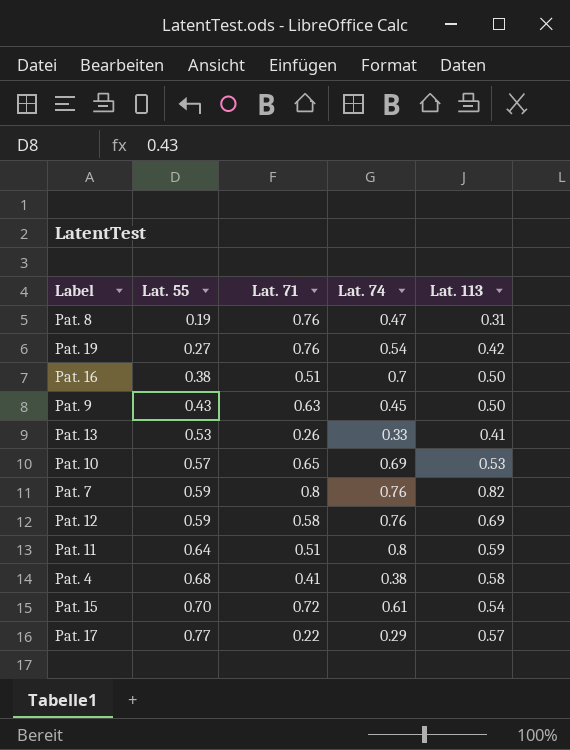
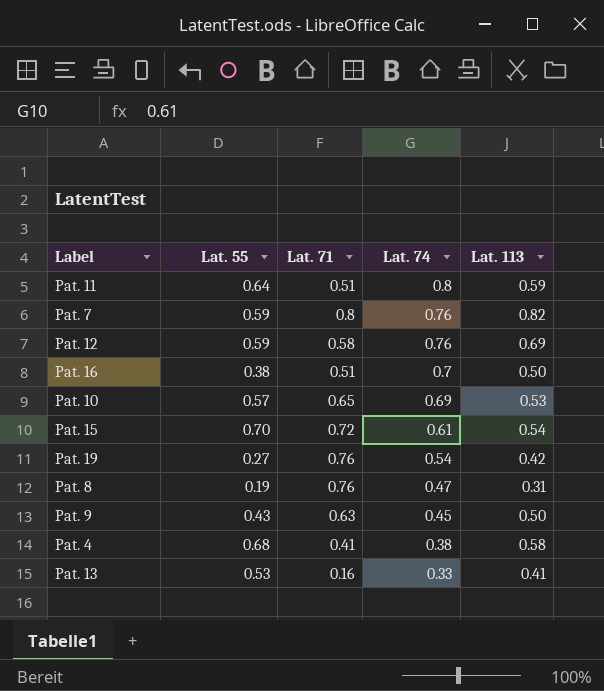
row order: Lat. 55 ascending -> Lat. 74 descending
row Pat. 17: 0.77 | 0.22 | 0.29 | 0.57 -> none
Pat. 13 | Lat. 71: 0.26 -> 0.16

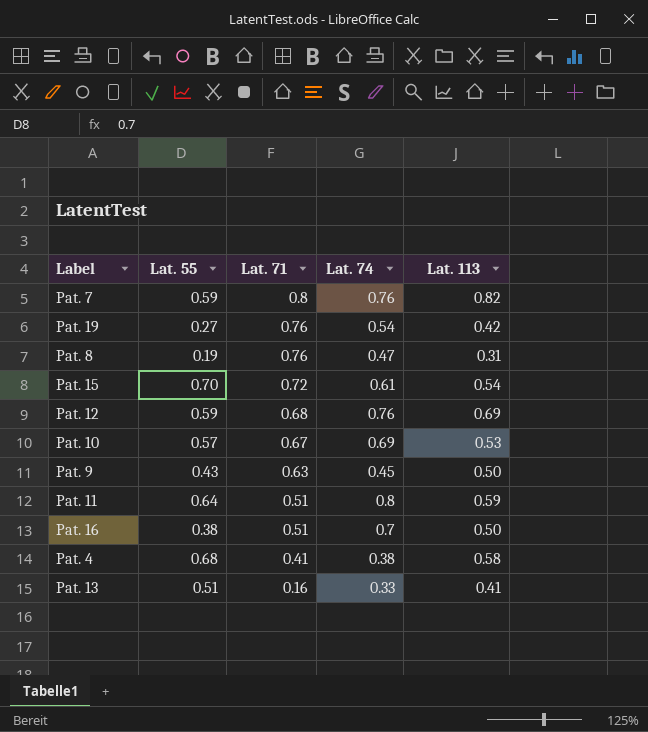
row order: Lat. 74 descending -> Lat. 71 descending
Pat. 12 | Lat. 71: 0.58 -> 0.68
Pat. 10 | Lat. 71: 0.65 -> 0.67
Pat. 13 | Lat. 55: 0.53 -> 0.51

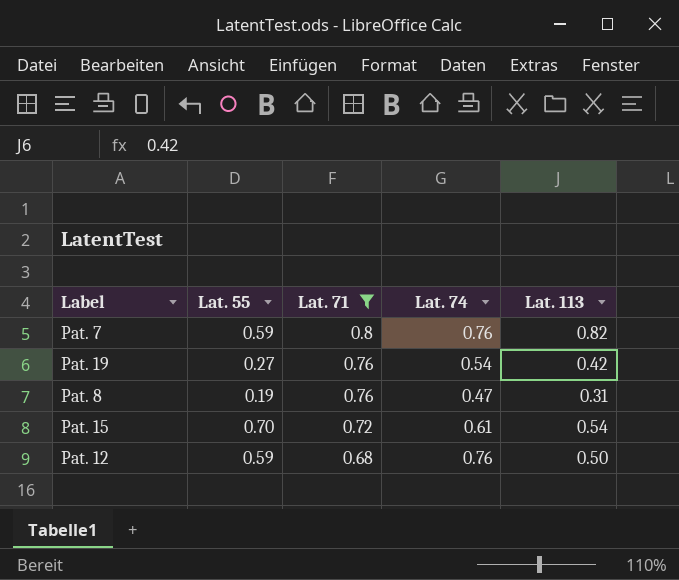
filter: none -> Lat. 71 >= 0.68
Pat. 12 | Lat. 113: 0.69 -> 0.50

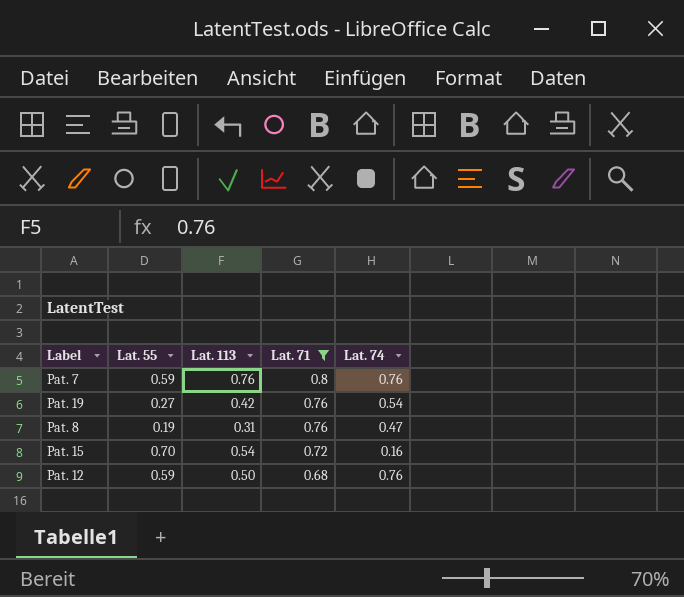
column Lat. 113 | position: 5 -> 3
Pat. 7 | Lat. 113: 0.82 -> 0.76
Pat. 15 | Lat. 74: 0.61 -> 0.16

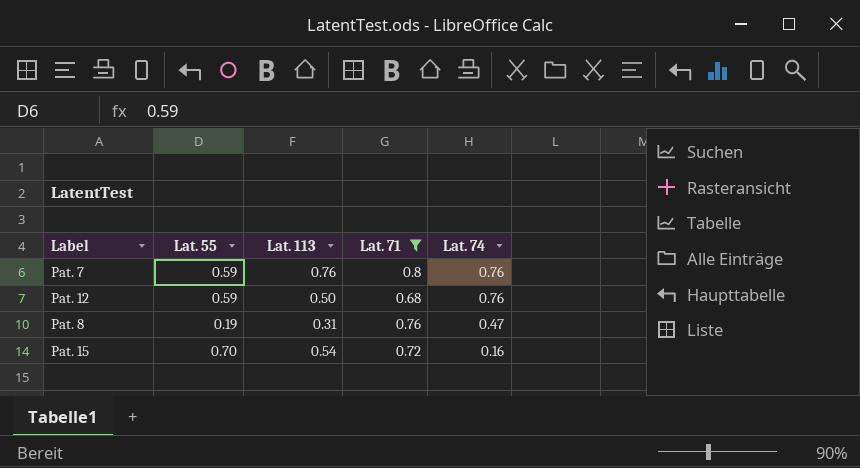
row order: Lat. 71 descending -> Lat. 74 descending
row Pat. 19: 0.27 | 0.42 | 0.76 | 0.54 -> none

